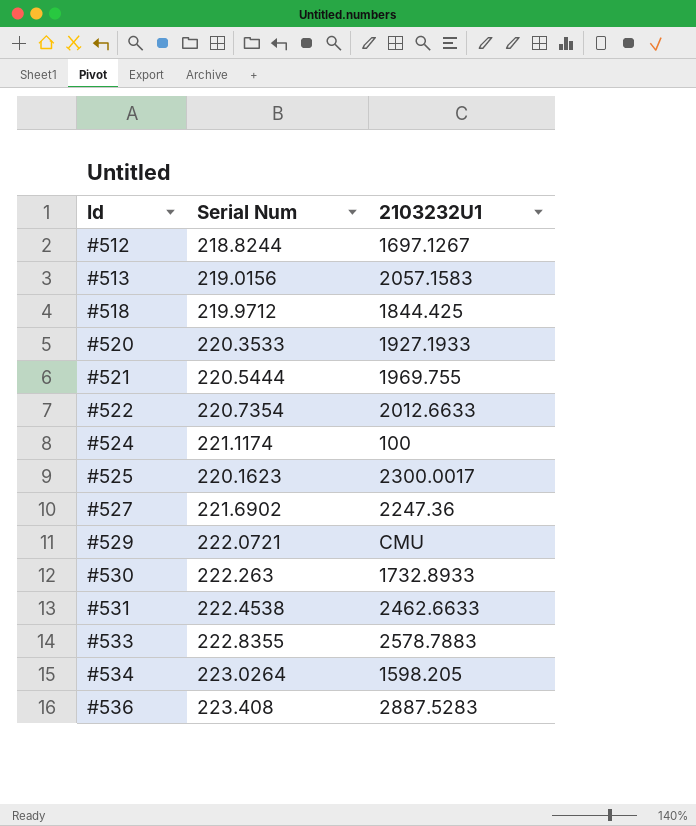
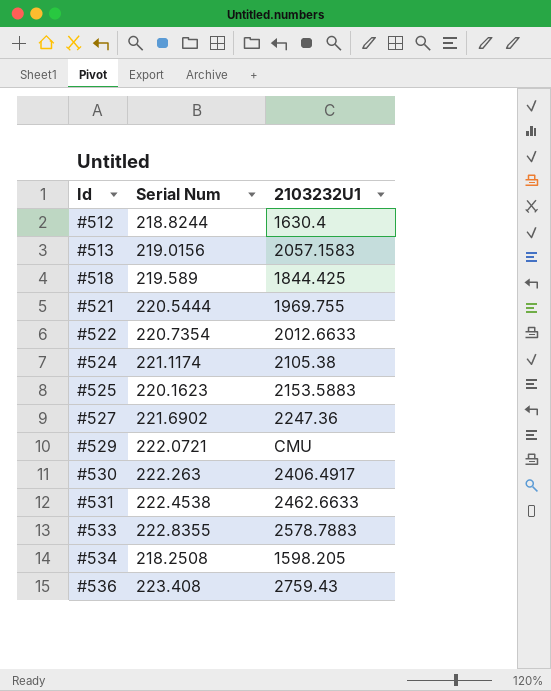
row #520: 220.3533 | 1927.1933 -> none
#512 | 2103232U1: 1697.1267 -> 1630.4
#518 | Serial Num: 219.9712 -> 219.589
#524 | 2103232U1: 100 -> 2105.38
#525 | 2103232U1: 2300.0017 -> 2153.5883
#530 | 2103232U1: 1732.8933 -> 2406.4917
#534 | Serial Num: 223.0264 -> 218.2508
#536 | 2103232U1: 2887.5283 -> 2759.43

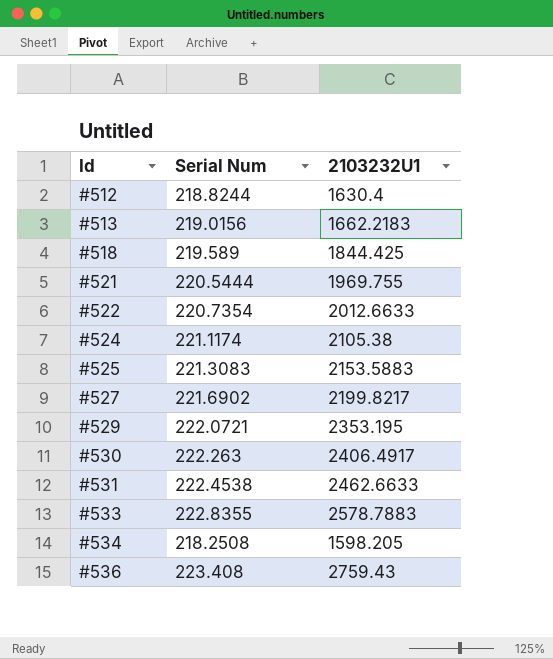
#513 | 2103232U1: 2057.1583 -> 1662.2183
#525 | Serial Num: 220.1623 -> 221.3083
#527 | 2103232U1: 2247.36 -> 2199.8217
#529 | 2103232U1: CMU -> 2353.195

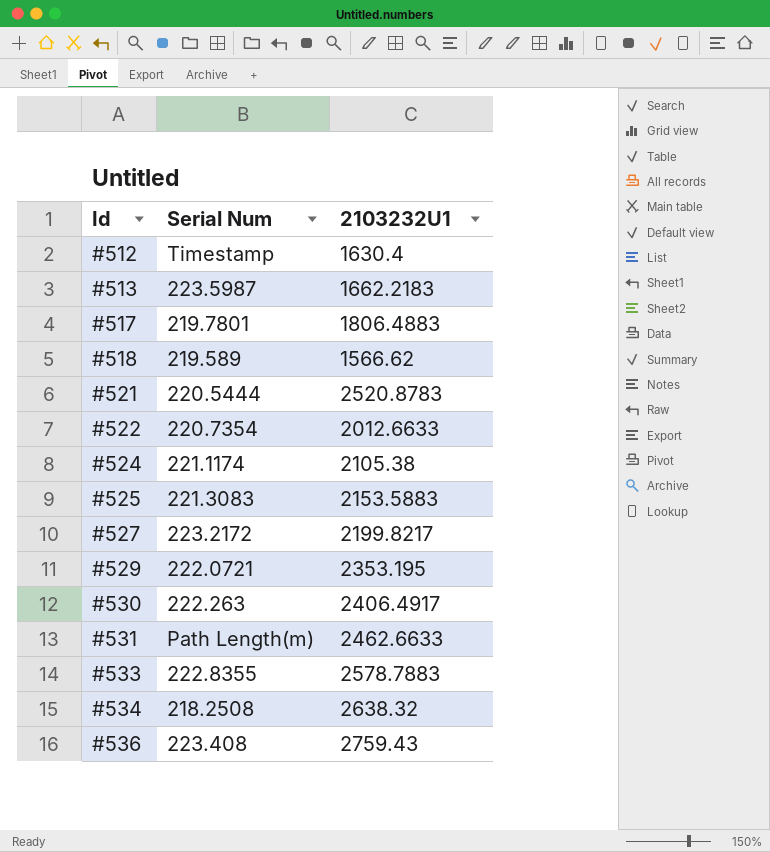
#512 | Serial Num: 218.8244 -> Timestamp
#513 | Serial Num: 219.0156 -> 223.5987
row #517: none -> 219.7801 | 1806.4883
#518 | 2103232U1: 1844.425 -> 1566.62
#521 | 2103232U1: 1969.755 -> 2520.8783
#527 | Serial Num: 221.6902 -> 223.2172
#531 | Serial Num: 222.4538 -> Path Length(m)
#534 | 2103232U1: 1598.205 -> 2638.32

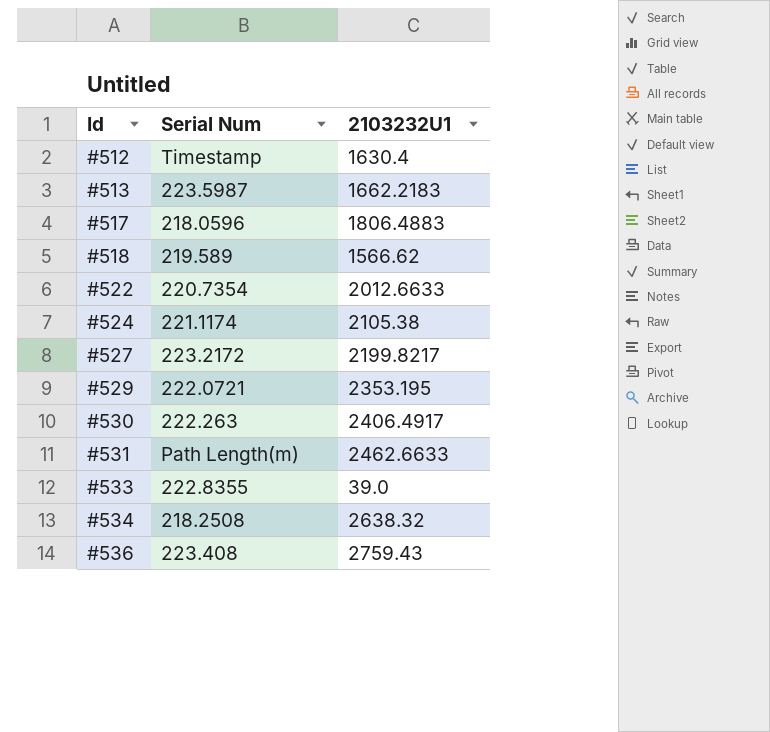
row #521: 220.5444 | 2520.8783 -> none
row #525: 221.3083 | 2153.5883 -> none
#517 | Serial Num: 219.7801 -> 218.0596
#533 | 2103232U1: 2578.7883 -> 39.0

